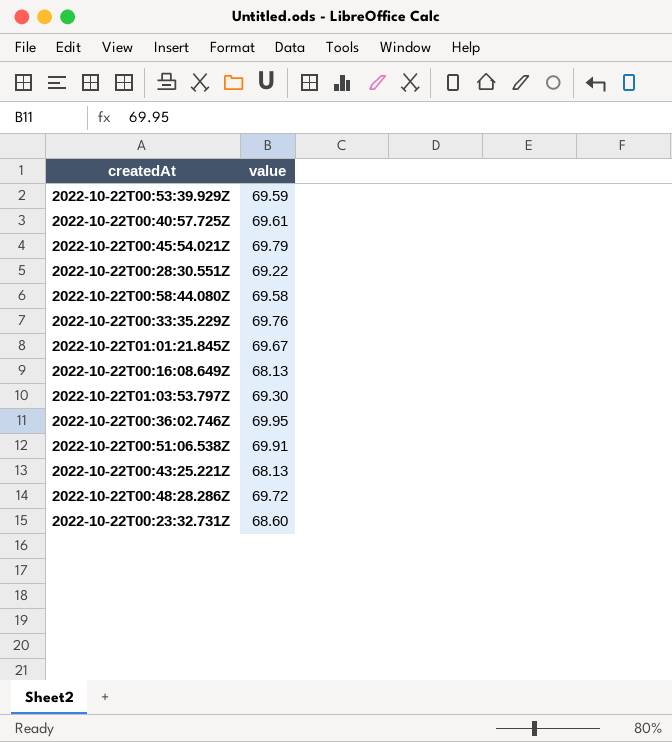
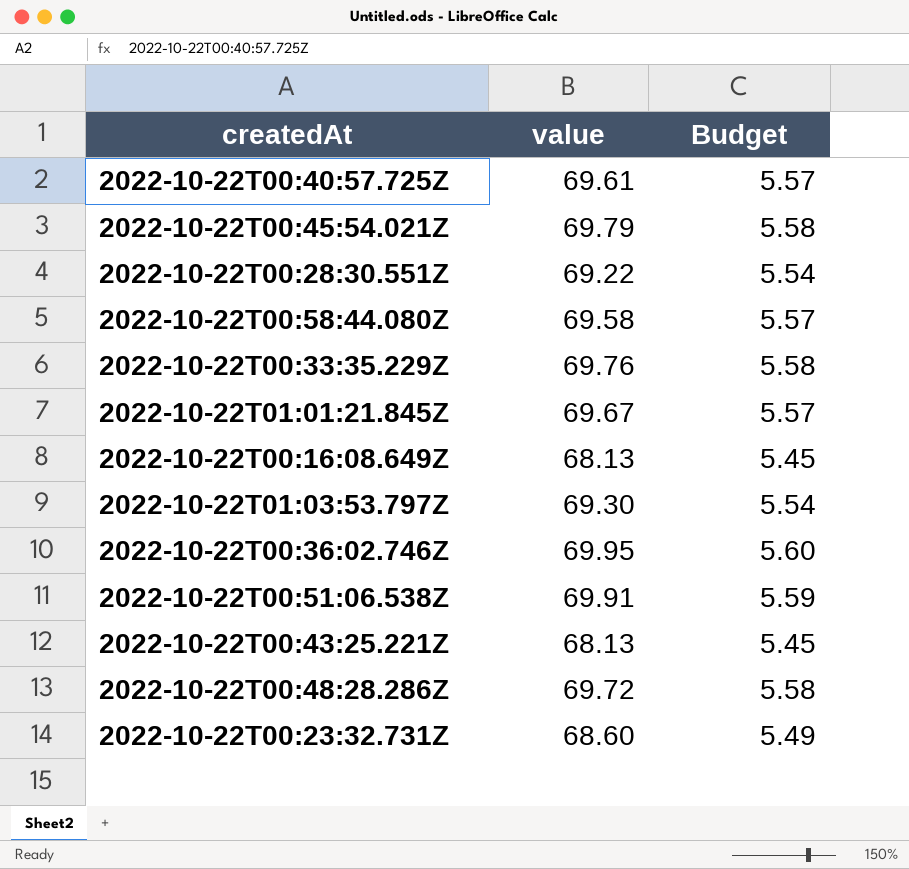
column Budget | formula: none -> [value] * 0.08
row 2022-10-22T00:53:39.929Z: 69.59 -> none

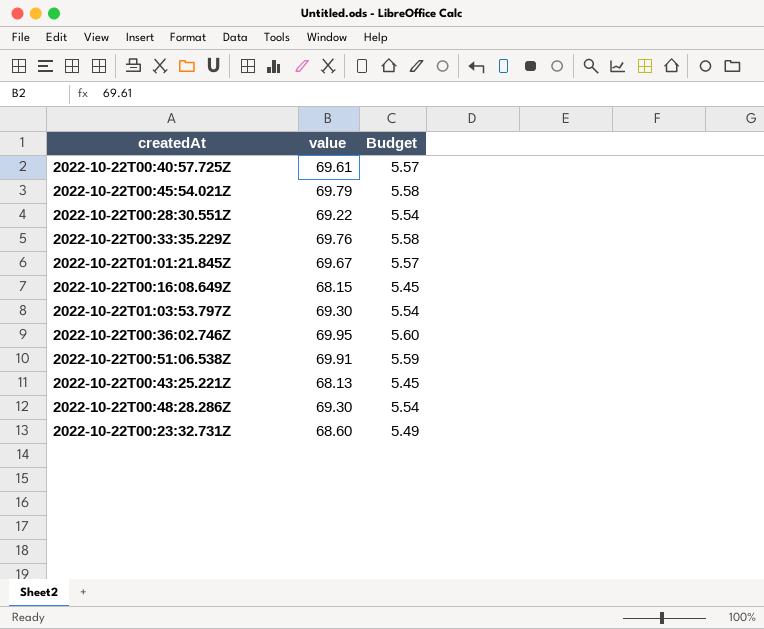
row 2022-10-22T00:58:44.080Z: 69.58 | 5.57 -> none
2022-10-22T00:16:08.649Z | value: 68.13 -> 68.15
2022-10-22T00:48:28.286Z | value: 69.72 -> 69.30
2022-10-22T00:48:28.286Z | Budget: 5.58 -> 5.54

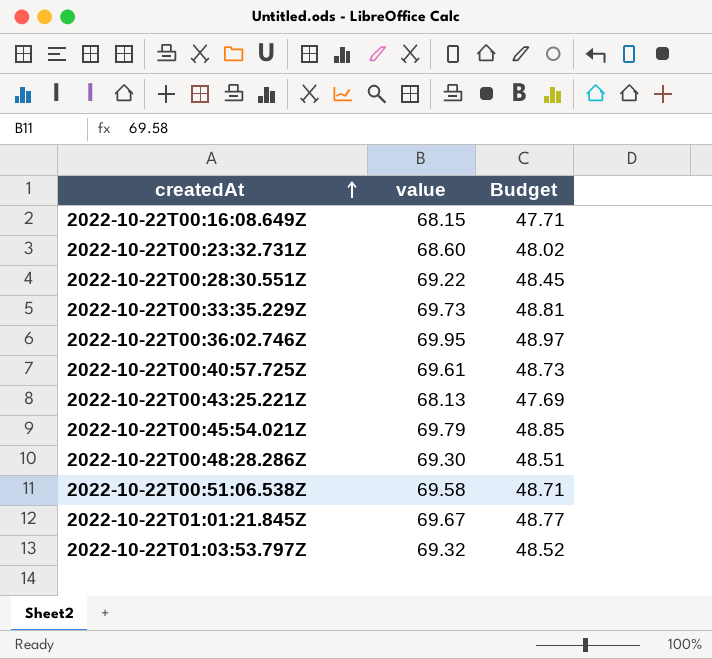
row order: none -> createdAt ascending
column Budget | formula: [value] * 0.08 -> [value] * 0.7
2022-10-22T00:33:35.229Z | value: 69.76 -> 69.73
2022-10-22T00:51:06.538Z | value: 69.91 -> 69.58
2022-10-22T01:03:53.797Z | value: 69.30 -> 69.32

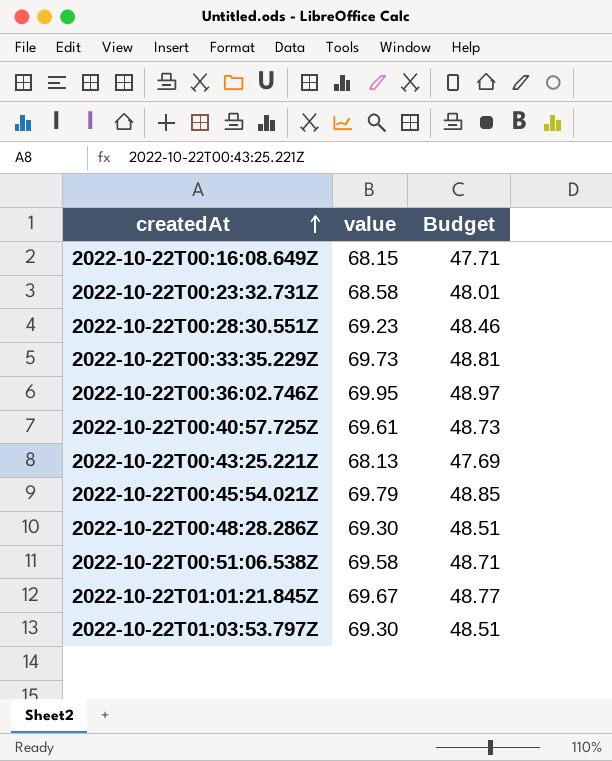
2022-10-22T00:23:32.731Z | value: 68.60 -> 68.58
2022-10-22T00:23:32.731Z | Budget: 48.02 -> 48.01
2022-10-22T00:28:30.551Z | value: 69.22 -> 69.23
2022-10-22T00:28:30.551Z | Budget: 48.45 -> 48.46
2022-10-22T01:03:53.797Z | value: 69.32 -> 69.30
2022-10-22T01:03:53.797Z | Budget: 48.52 -> 48.51

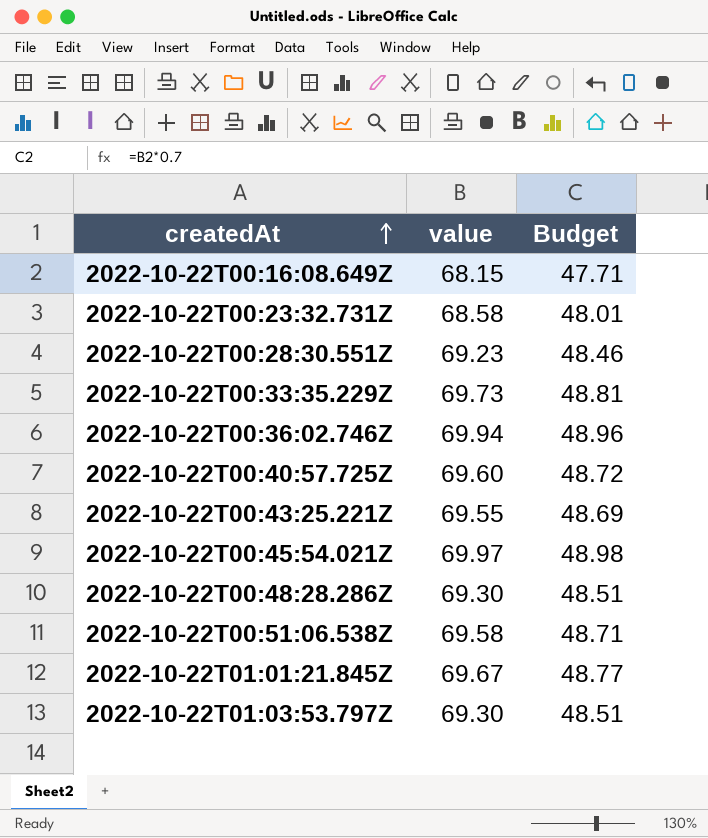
2022-10-22T00:36:02.746Z | value: 69.95 -> 69.94
2022-10-22T00:36:02.746Z | Budget: 48.97 -> 48.96
2022-10-22T00:40:57.725Z | value: 69.61 -> 69.60
2022-10-22T00:40:57.725Z | Budget: 48.73 -> 48.72
2022-10-22T00:43:25.221Z | value: 68.13 -> 69.55
2022-10-22T00:43:25.221Z | Budget: 47.69 -> 48.69
2022-10-22T00:45:54.021Z | value: 69.79 -> 69.97
2022-10-22T00:45:54.021Z | Budget: 48.85 -> 48.98

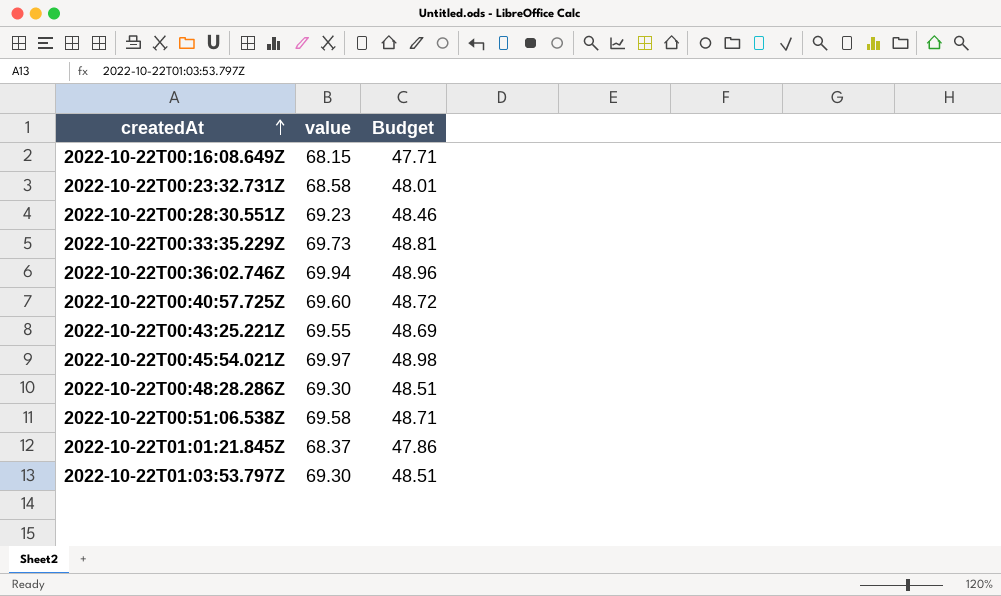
2022-10-22T01:01:21.845Z | value: 69.67 -> 68.37
2022-10-22T01:01:21.845Z | Budget: 48.77 -> 47.86

